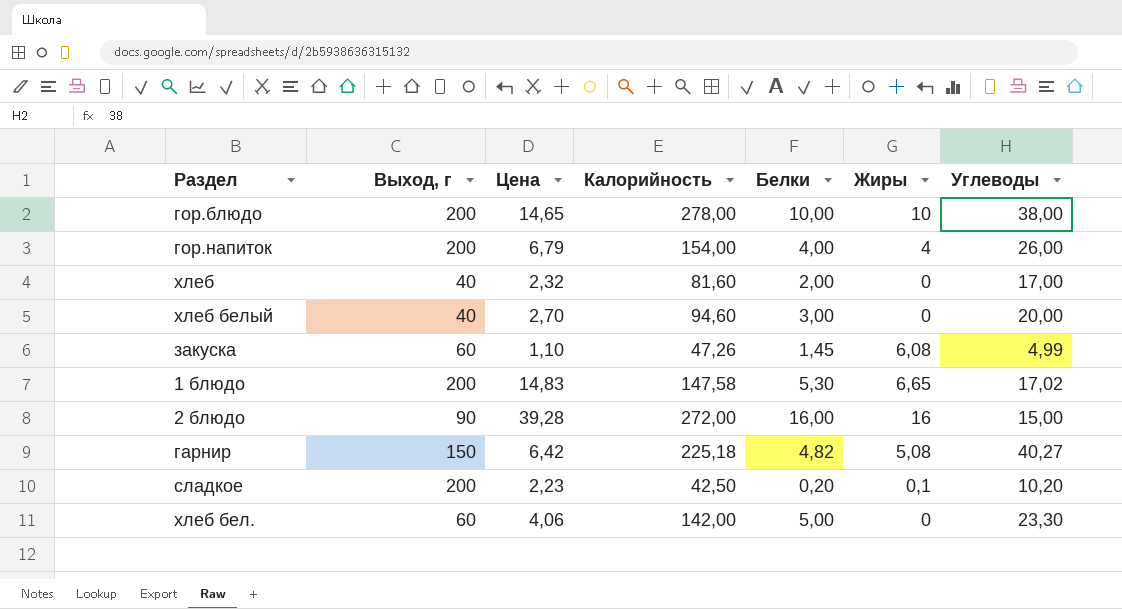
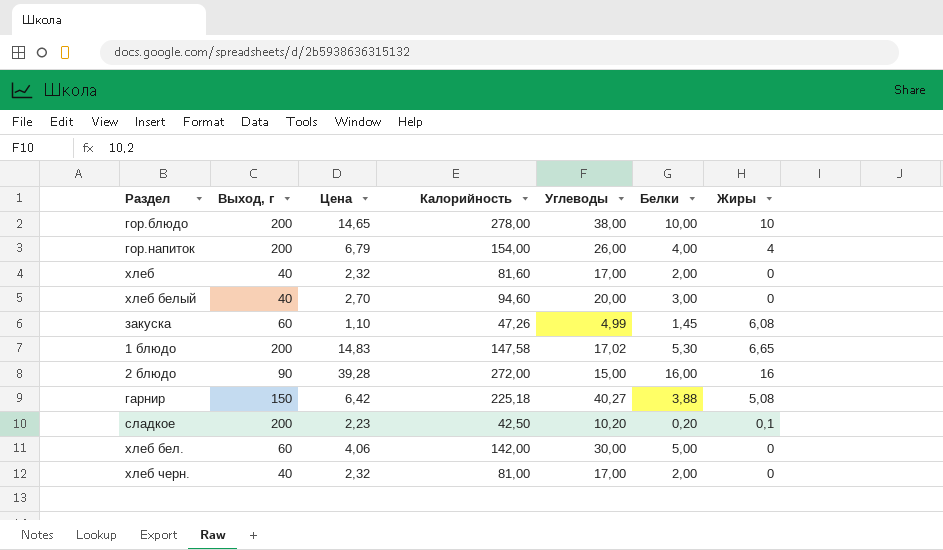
column Углеводы | position: 7 -> 5
гарнир | Белки: 4,82 -> 3,88
хлеб бел. | Углеводы: 23,30 -> 30,00
row хлеб черн.: none -> 40 | 2,32 | 81,00 | 17,00 | 2,00 | 0

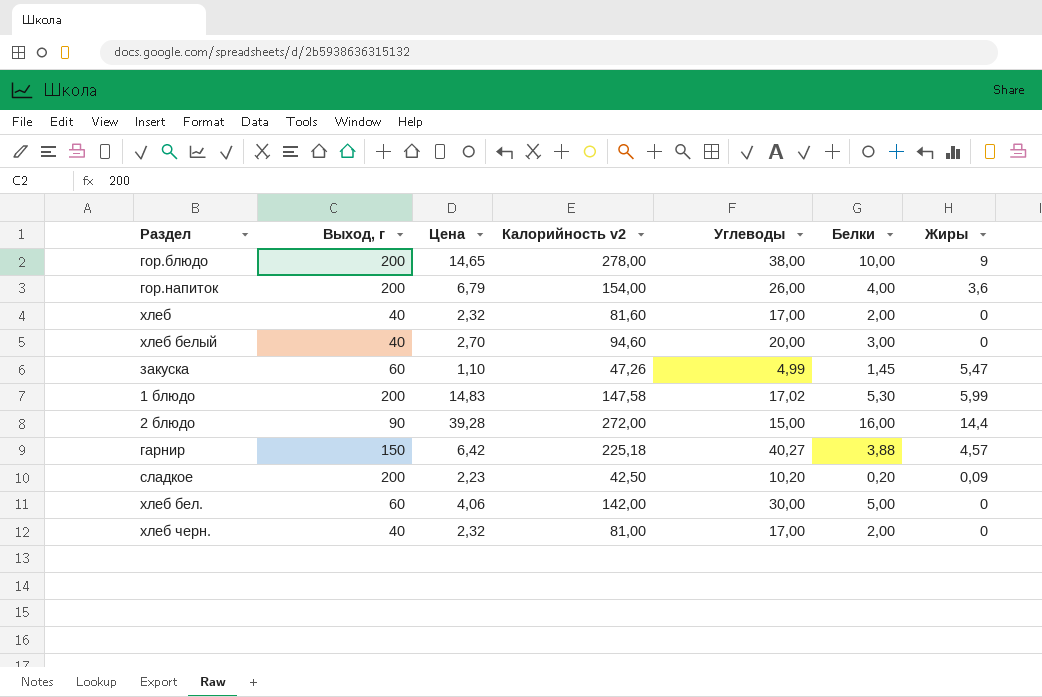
column name: Калорийность -> Калорийность v2
гор.блюдо | Жиры: 10 -> 9
гор.напиток | Жиры: 4 -> 3,6
закуска | Жиры: 6,08 -> 5,47
1 блюдо | Жиры: 6,65 -> 5,99
2 блюдо | Жиры: 16 -> 14,4
гарнир | Жиры: 5,08 -> 4,57
сладкое | Жиры: 0,1 -> 0,09

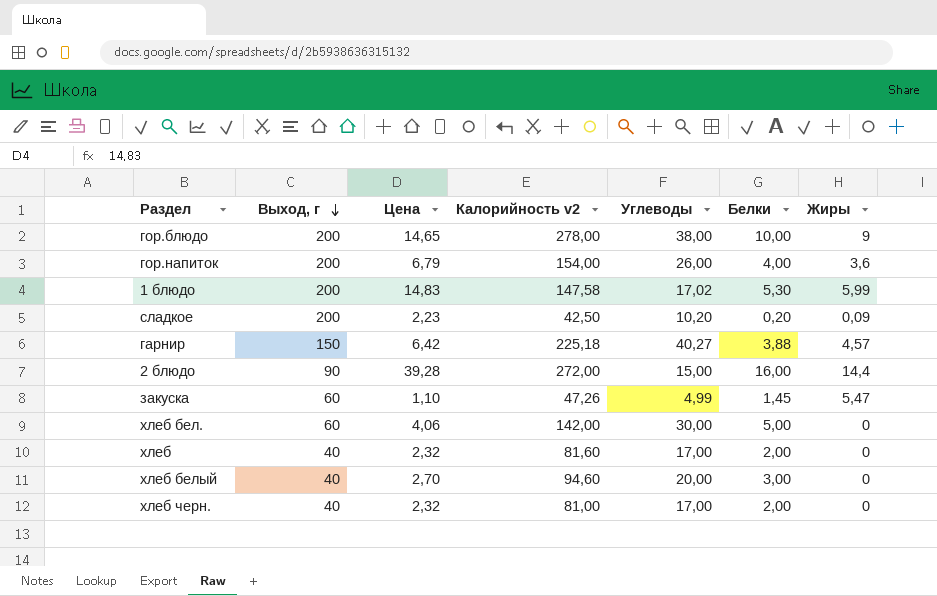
row order: none -> Выход, г descending

